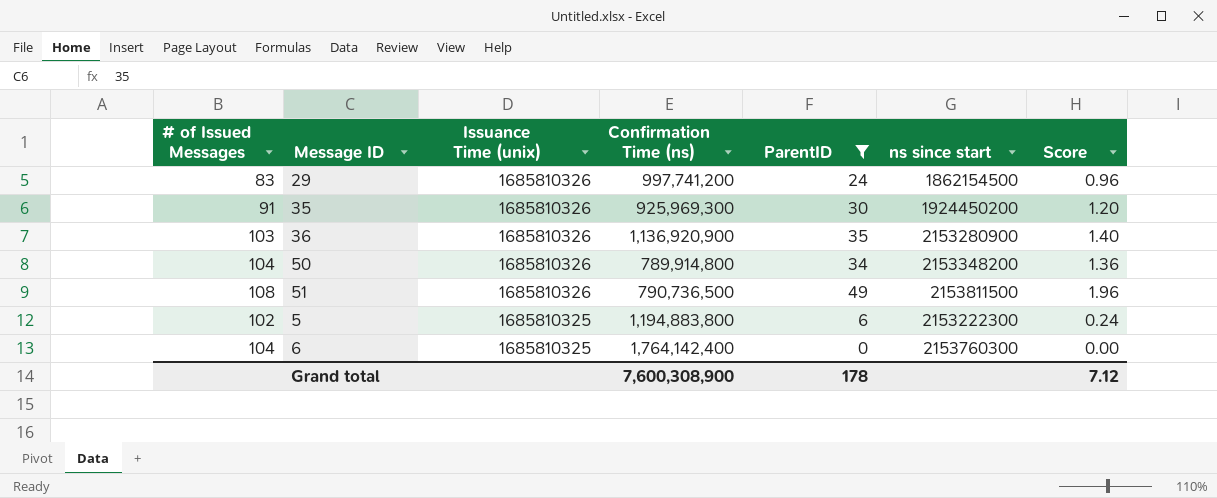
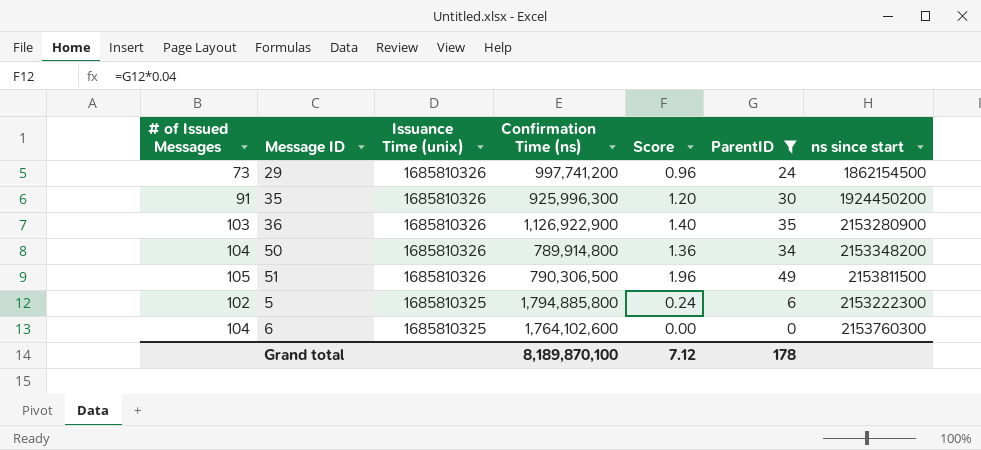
column Score | position: 7 -> 5
29 | # of Issued Messages: 83 -> 73
35 | Confirmation Time (ns): 925,969,300 -> 925,996,300
36 | Confirmation Time (ns): 1,136,920,900 -> 1,126,922,900
51 | # of Issued Messages: 108 -> 105
51 | Confirmation Time (ns): 790,736,500 -> 790,306,500
5 | Confirmation Time (ns): 1,194,883,800 -> 1,794,885,800
6 | Confirmation Time (ns): 1,764,142,400 -> 1,764,102,600
Grand total | Confirmation Time (ns): 7,600,308,900 -> 8,189,870,100

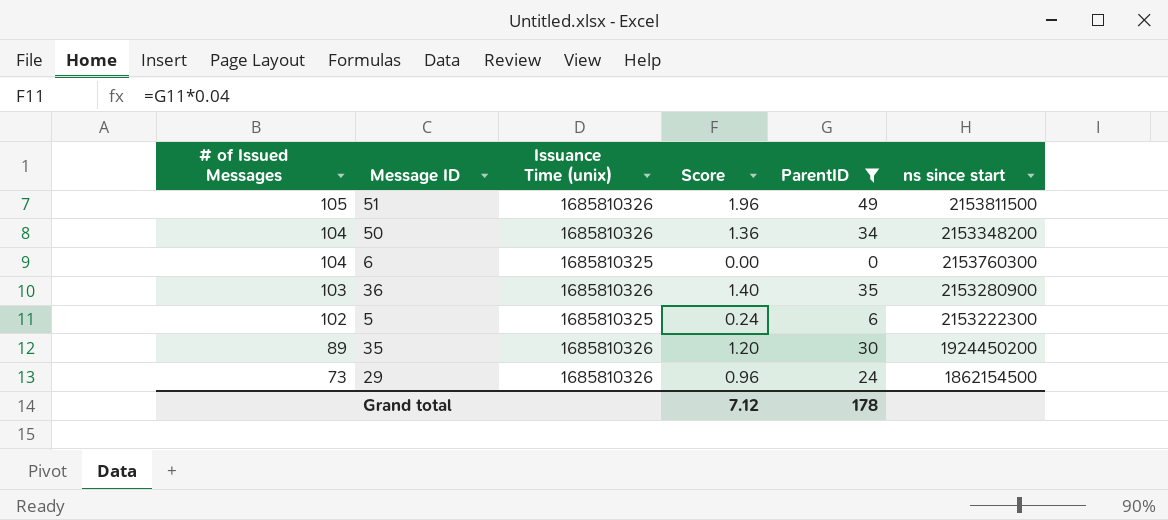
row order: Issuance Time (unix) descending -> # of Issued Messages descending
column Confirmation Time (ns) | position: 4 -> none
35 | # of Issued Messages: 91 -> 89

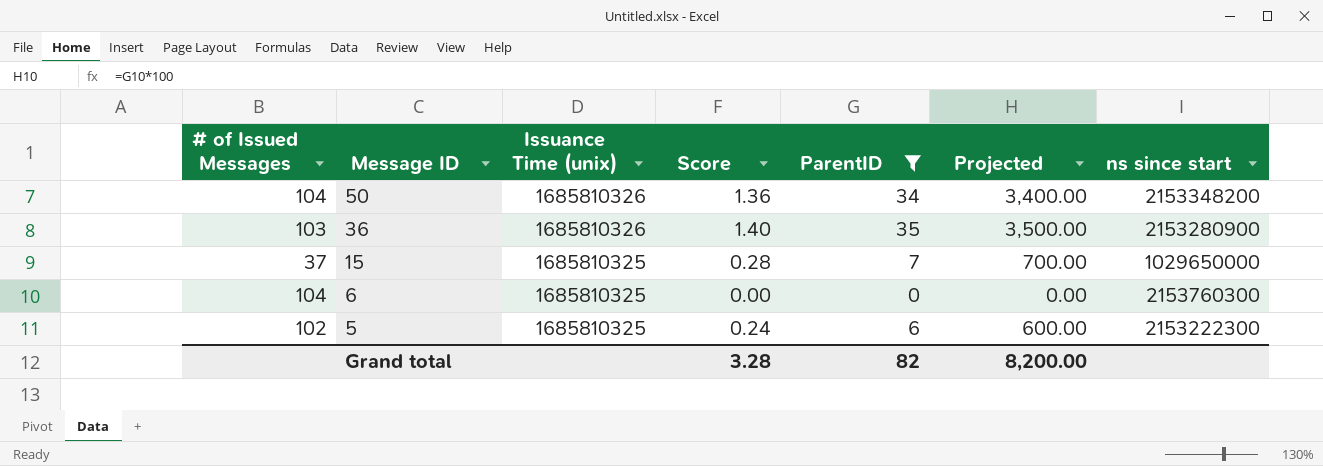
row order: # of Issued Messages descending -> Message ID descending
column Projected | formula: none -> [ParentID] * 100
row 51: 105 | 1685810326 | 1.96 | 49 | 2153811500 -> none
row 35: 89 | 1685810326 | 1.20 | 30 | 1924450200 -> none
row 29: 73 | 1685810326 | 0.96 | 24 | 1862154500 -> none
row 15: none -> 37 | 1685810325 | 0.28 | 7 | 700.00 | 1029650000
Grand total | Score: 7.12 -> 3.28
Grand total | ParentID: 178 -> 82

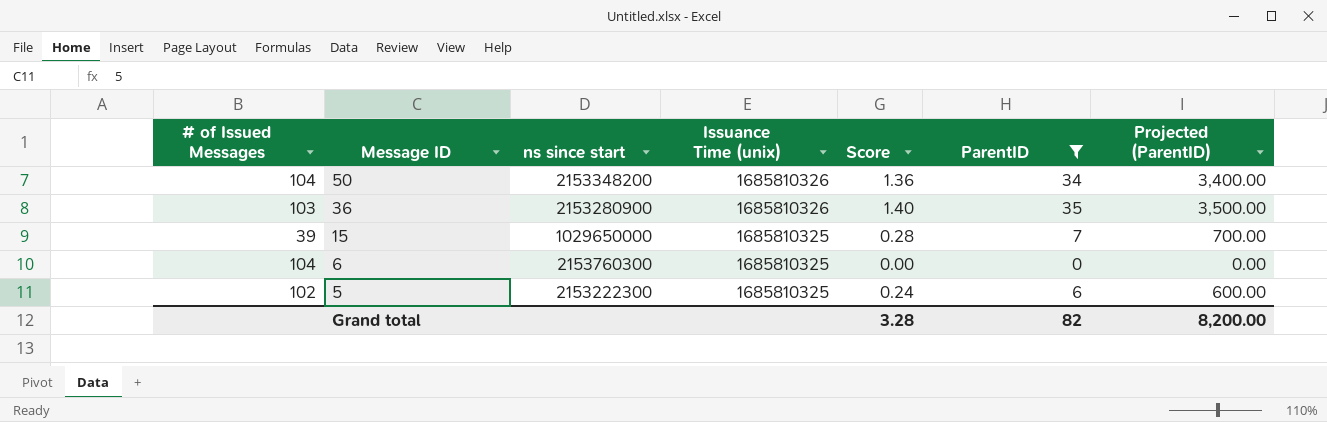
column ns since start | position: 7 -> 3
column name: Projected -> Projected (ParentID)
15 | # of Issued Messages: 37 -> 39

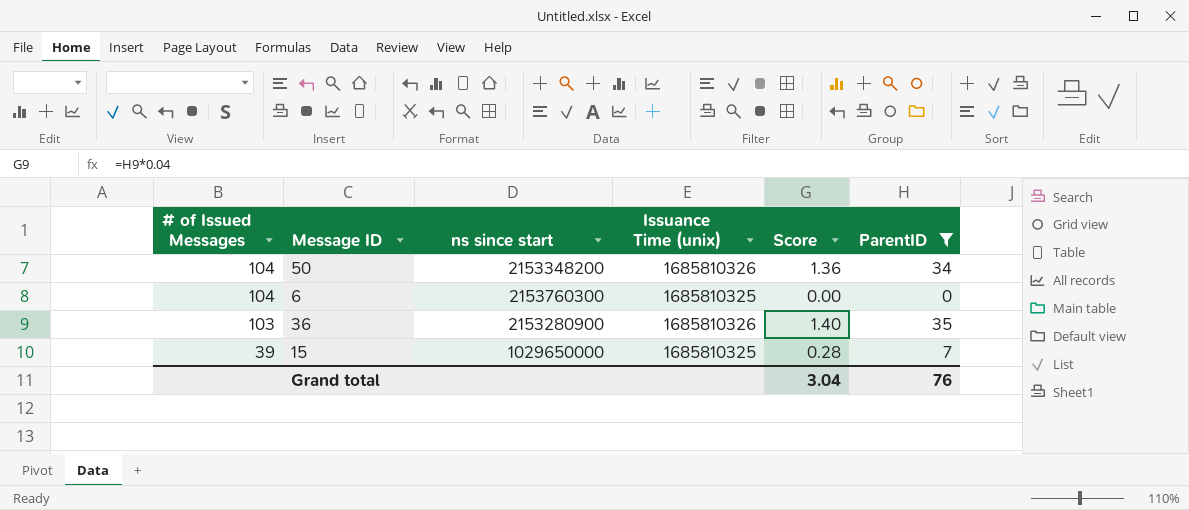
row order: Message ID descending -> # of Issued Messages descending
column Projected (ParentID) | formula: [ParentID] * 100 -> none
row 5: 102 | 2153222300 | 1685810325 | 0.24 | 6 | 600.00 -> none
Grand total | Score: 3.28 -> 3.04
Grand total | ParentID: 82 -> 76

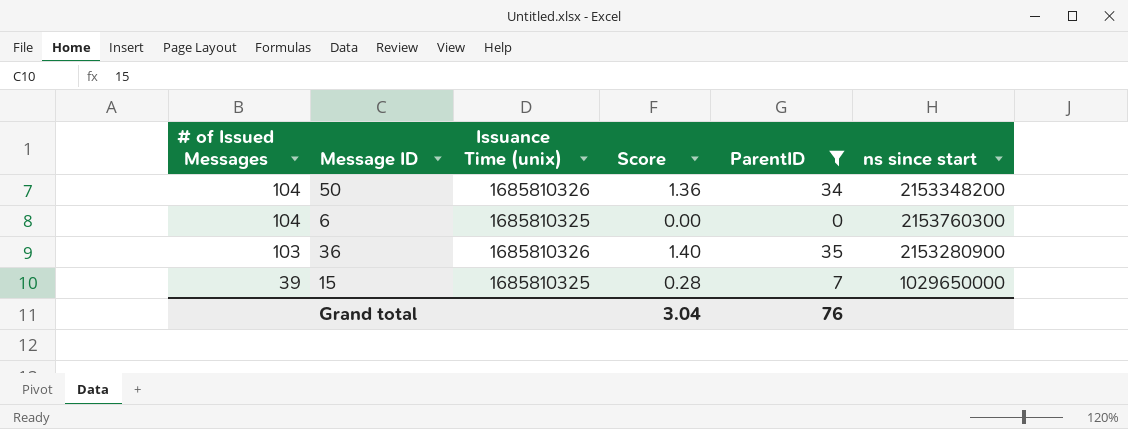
column ns since start | position: 3 -> 6

